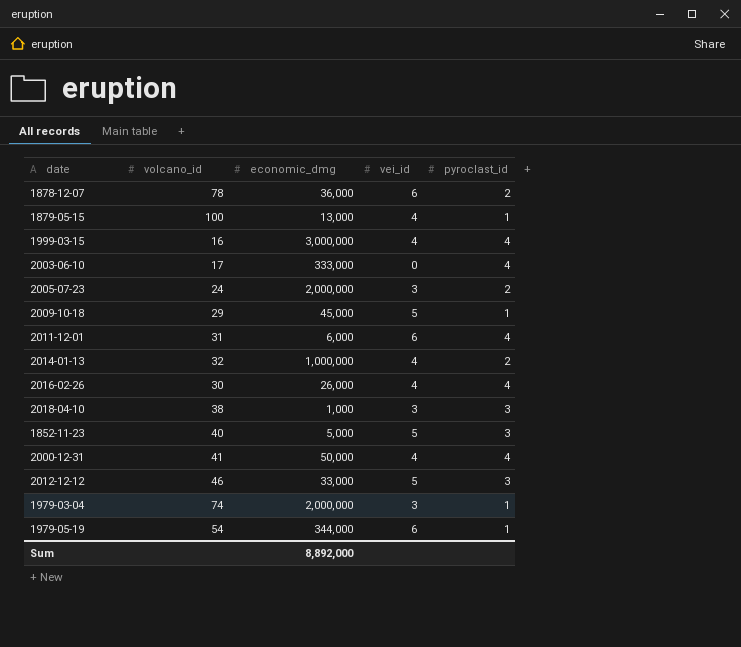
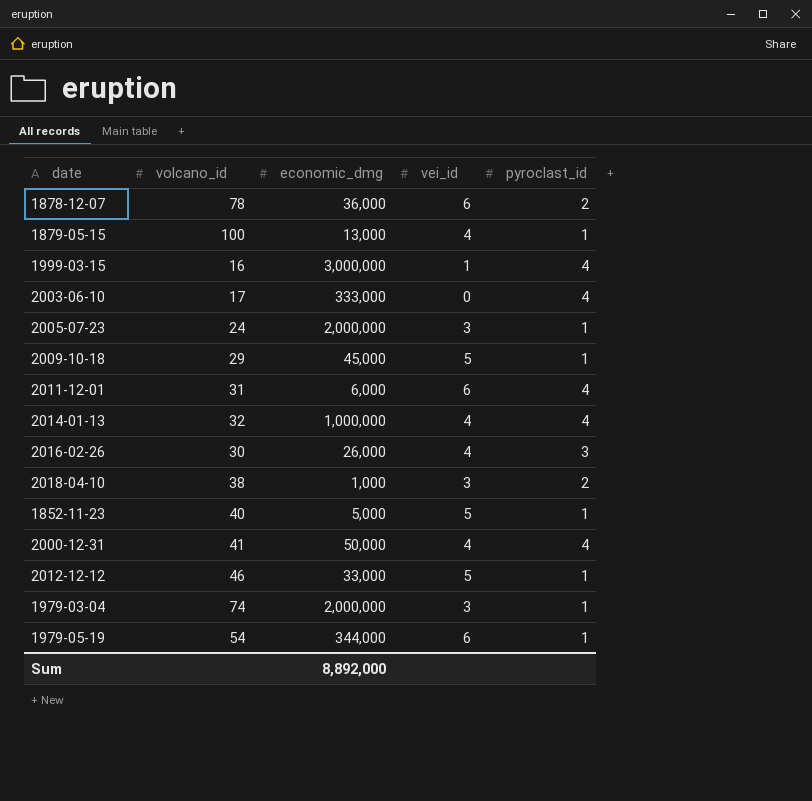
1999-03-15 | vei_id: 4 -> 1
2005-07-23 | pyroclast_id: 2 -> 1
2014-01-13 | pyroclast_id: 2 -> 4
2016-02-26 | pyroclast_id: 4 -> 3
2018-04-10 | pyroclast_id: 3 -> 2
1852-11-23 | pyroclast_id: 3 -> 1
2012-12-12 | pyroclast_id: 3 -> 1

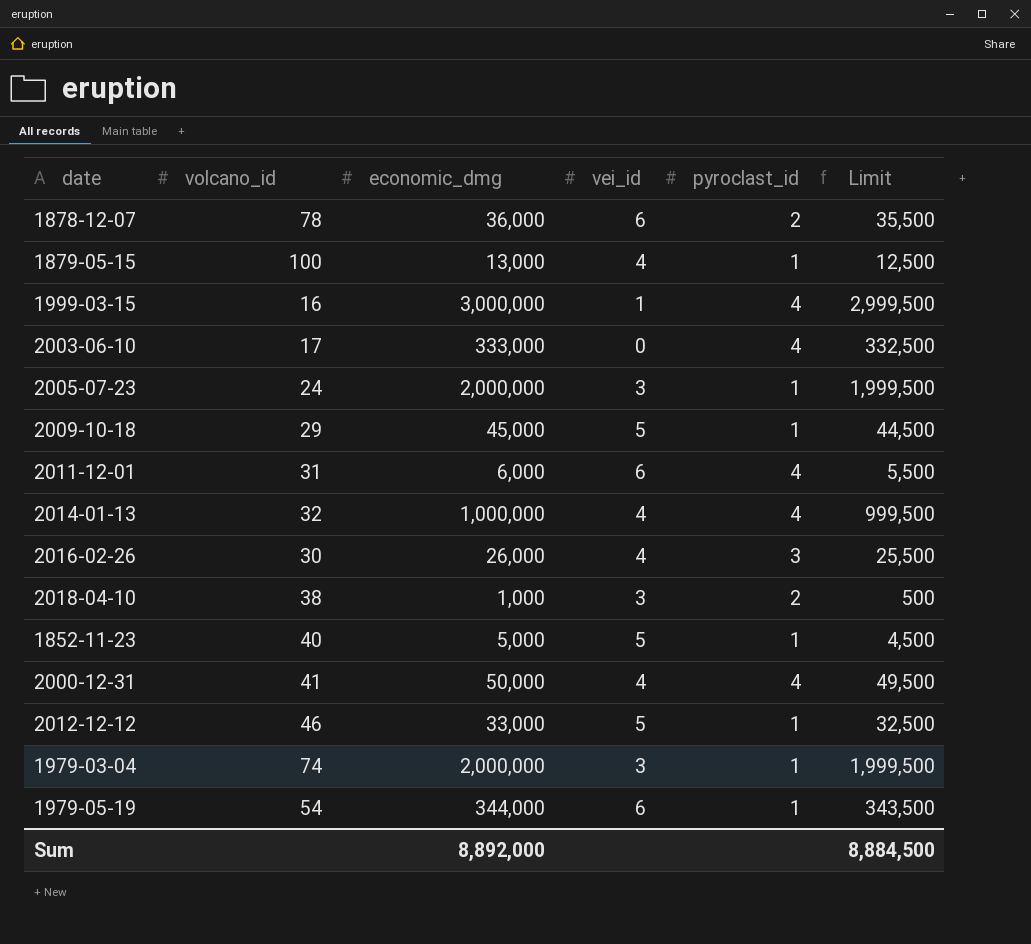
column Limit | formula: none -> [economic_dmg] - 500

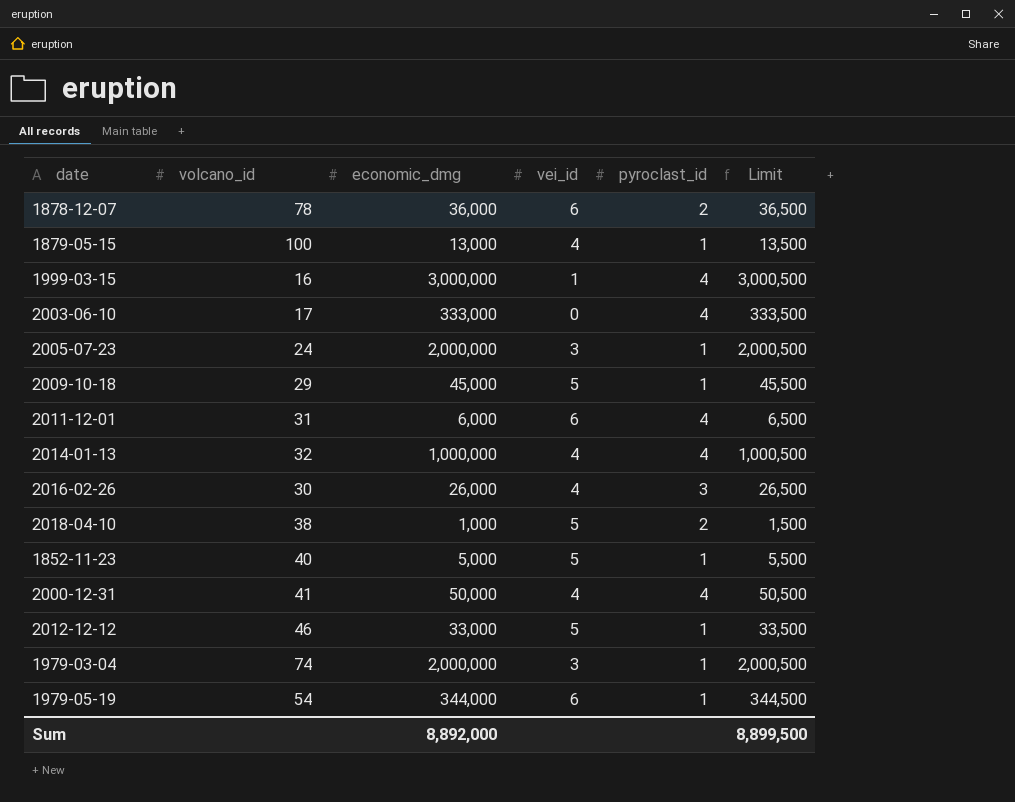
column Limit | formula: [economic_dmg] - 500 -> [economic_dmg] + 500
2018-04-10 | vei_id: 3 -> 5
Sum | Limit: 8,884,500 -> 8,899,500

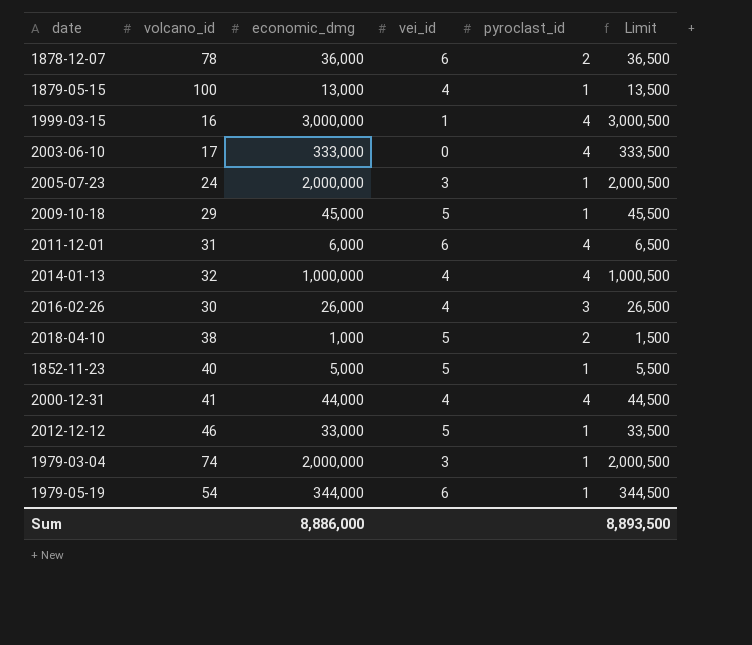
2000-12-31 | economic_dmg: 50,000 -> 44,000
2000-12-31 | Limit: 50,500 -> 44,500
Sum | economic_dmg: 8,892,000 -> 8,886,000
Sum | Limit: 8,899,500 -> 8,893,500

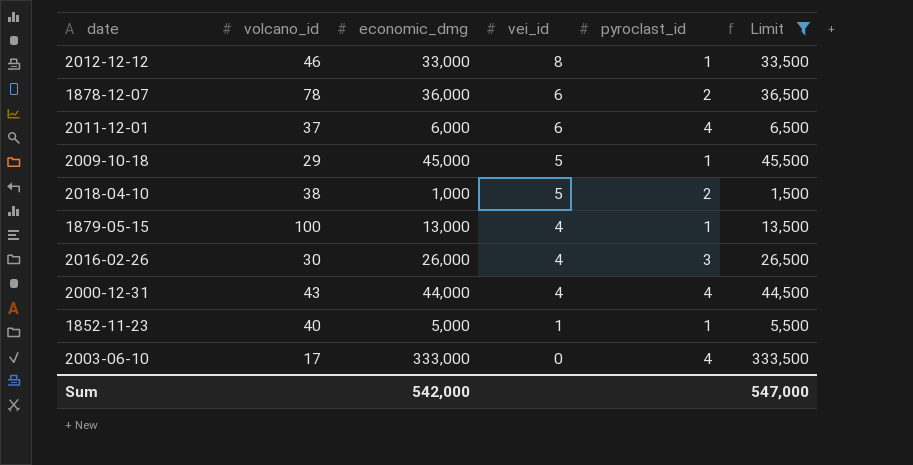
filter: none -> Limit <= 333,500
row order: none -> vei_id descending
2012-12-12 | vei_id: 5 -> 8
2011-12-01 | volcano_id: 31 -> 37
2000-12-31 | volcano_id: 41 -> 43
1852-11-23 | vei_id: 5 -> 1
Sum | economic_dmg: 8,886,000 -> 542,000
Sum | Limit: 8,893,500 -> 547,000

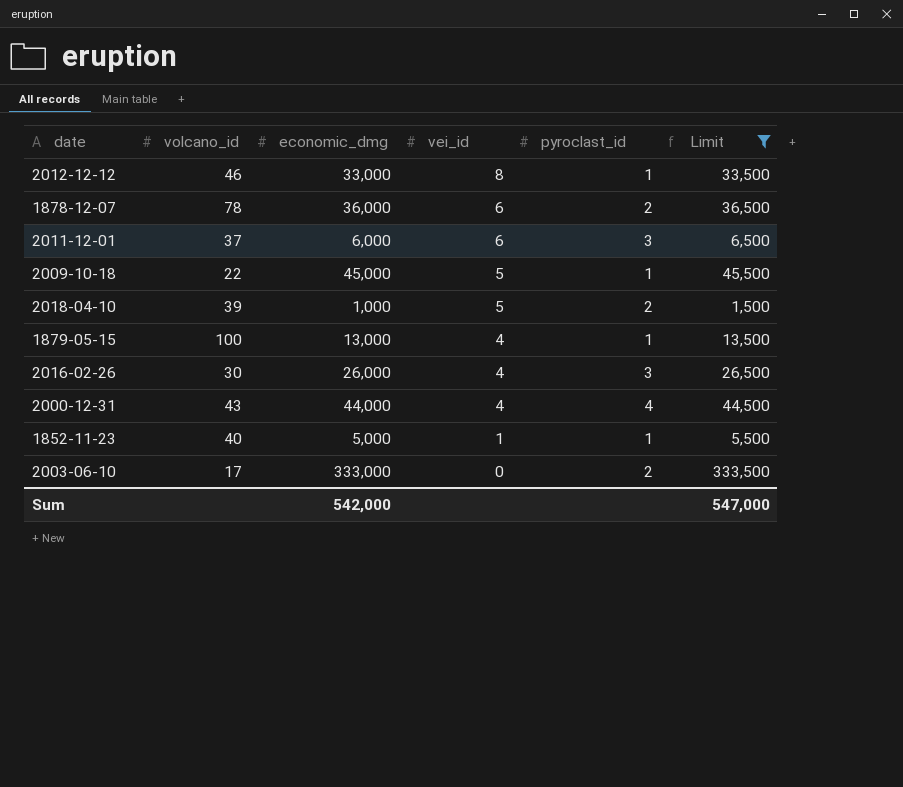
2011-12-01 | pyroclast_id: 4 -> 3
2009-10-18 | volcano_id: 29 -> 22
2018-04-10 | volcano_id: 38 -> 39
2003-06-10 | pyroclast_id: 4 -> 2

